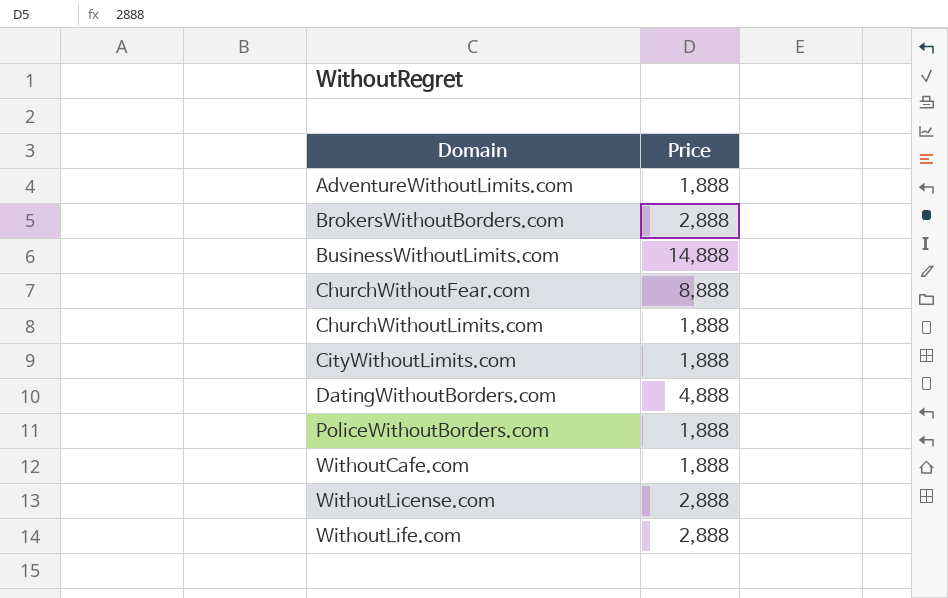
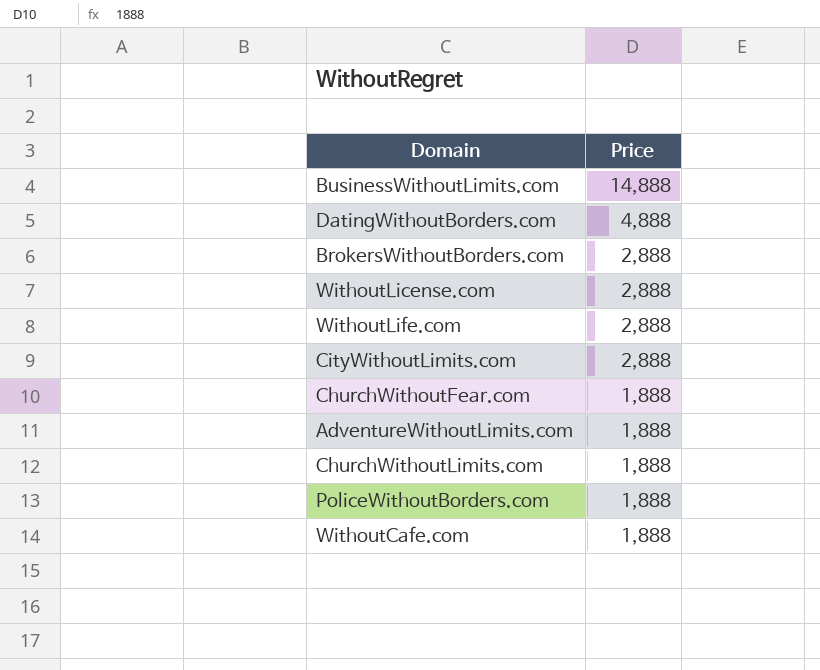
row order: Domain ascending -> Price descending
CityWithoutLimits.com | Price: 1,888 -> 2,888
ChurchWithoutFear.com | Price: 8,888 -> 1,888

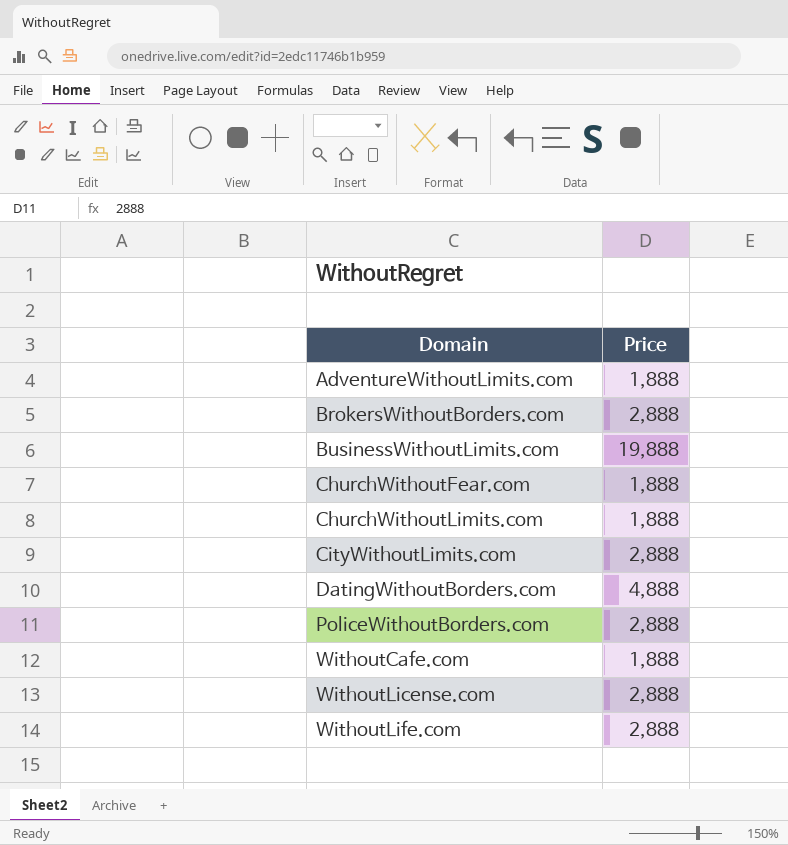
row order: Price descending -> Domain ascending
BusinessWithoutLimits.com | Price: 14,888 -> 19,888
PoliceWithoutBorders.com | Price: 1,888 -> 2,888

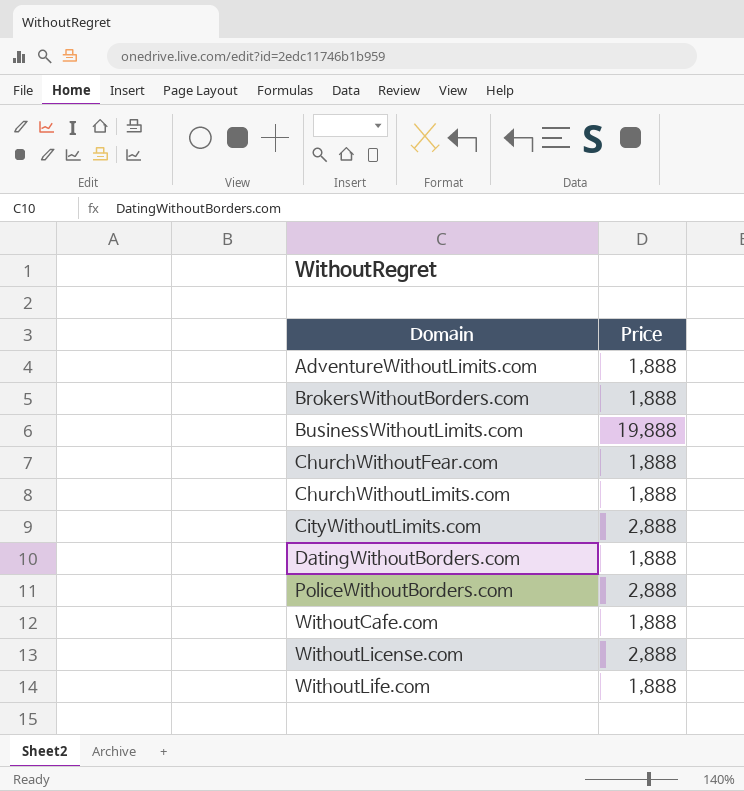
BrokersWithoutBorders.com | Price: 2,888 -> 1,888
DatingWithoutBorders.com | Price: 4,888 -> 1,888
WithoutLife.com | Price: 2,888 -> 1,888

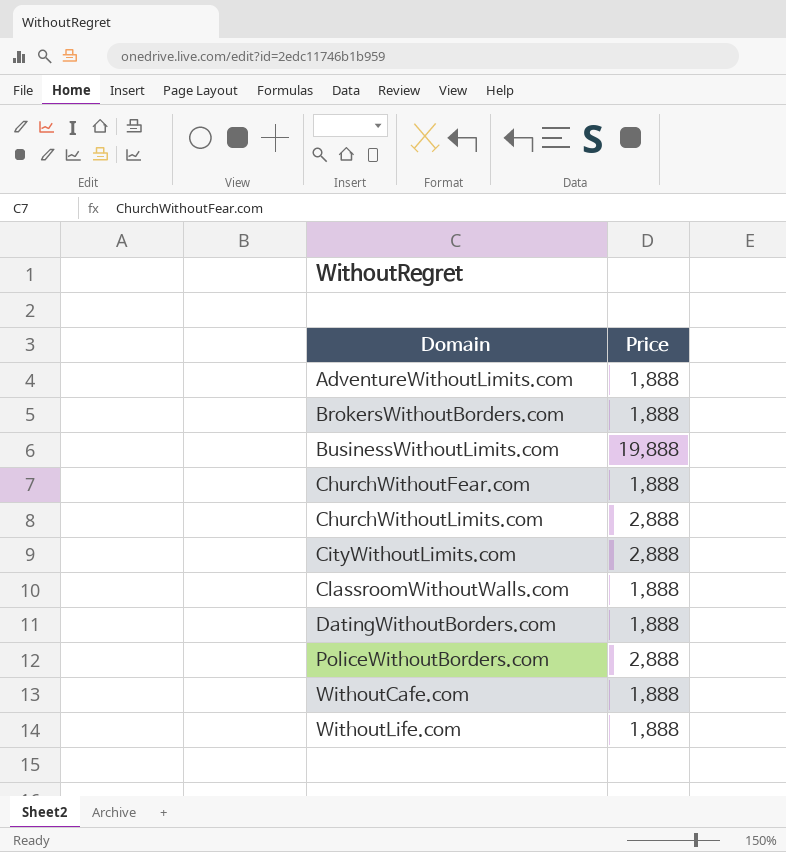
row WithoutLicense.com: 2,888 -> none
ChurchWithoutLimits.com | Price: 1,888 -> 2,888
row ClassroomWithoutWalls.com: none -> 1,888

